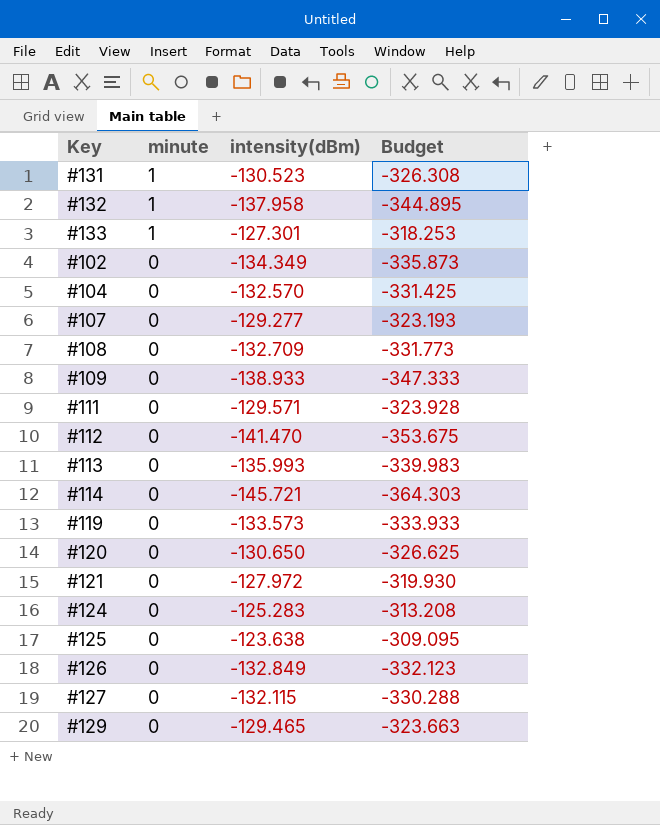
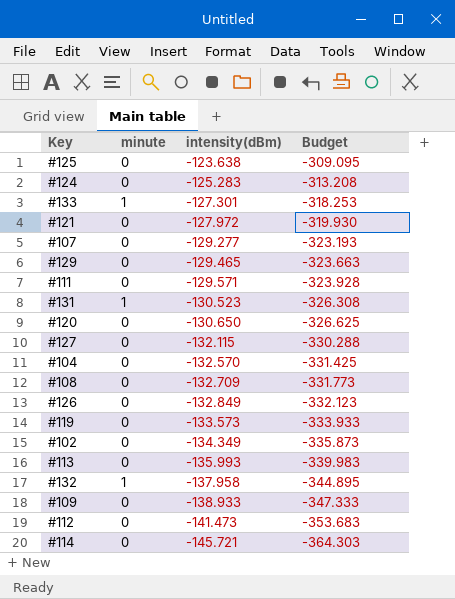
row order: minute descending -> intensity(dBm) descending
#112 | intensity(dBm): -141.470 -> -141.473
#112 | Budget: -353.675 -> -353.683

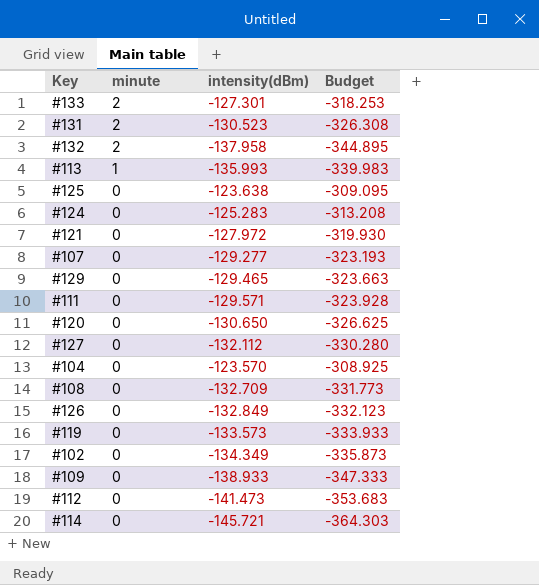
row order: intensity(dBm) descending -> minute descending
#133 | minute: 1 -> 2
#131 | minute: 1 -> 2
#132 | minute: 1 -> 2
#113 | minute: 0 -> 1
#127 | intensity(dBm): -132.115 -> -132.112
#127 | Budget: -330.288 -> -330.280
#104 | intensity(dBm): -132.570 -> -123.570
#104 | Budget: -331.425 -> -308.925

